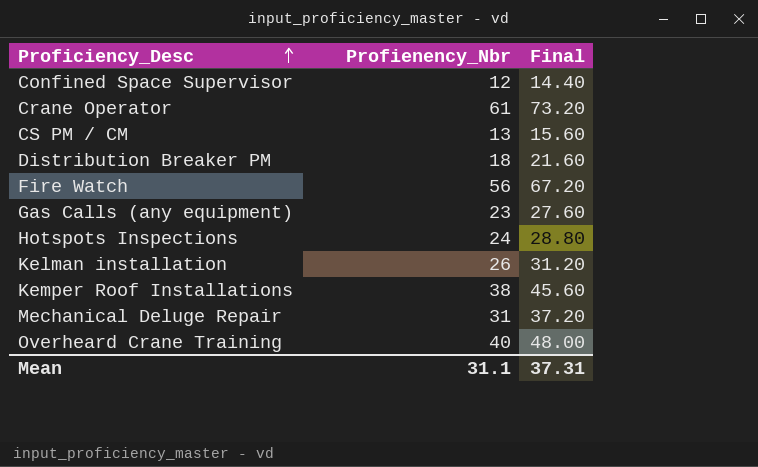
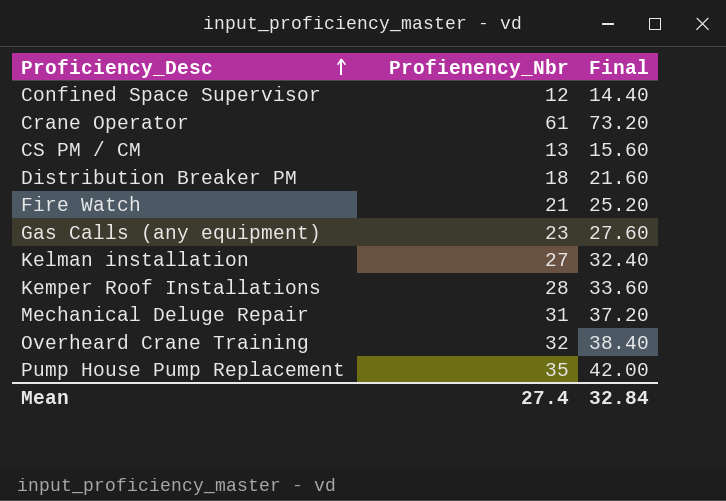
row Hotspots Inspections: 24 | 28.80 -> none
Fire Watch | Profienency_Nbr: 56 -> 21
Fire Watch | Final: 67.20 -> 25.20
Kelman installation | Profienency_Nbr: 26 -> 27
Kelman installation | Final: 31.20 -> 32.40
Kemper Roof Installations | Profienency_Nbr: 38 -> 28
Kemper Roof Installations | Final: 45.60 -> 33.60
Overheard Crane Training | Profienency_Nbr: 40 -> 32
Overheard Crane Training | Final: 48.00 -> 38.40
row Pump House Pump Replacement: none -> 35 | 42.00
Mean | Profienency_Nbr: 31.1 -> 27.4
Mean | Final: 37.31 -> 32.84

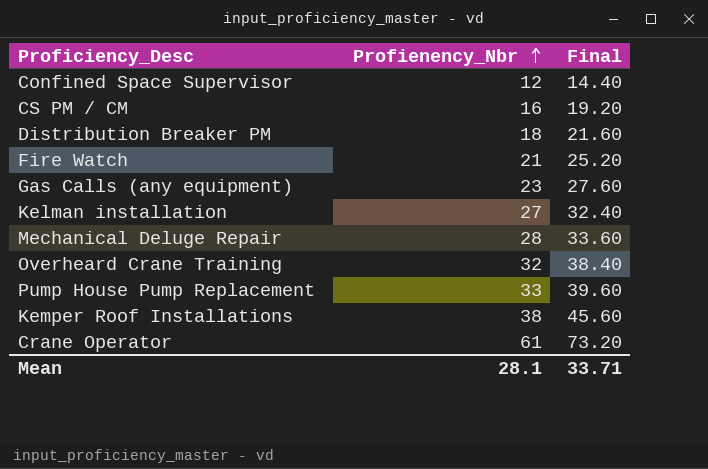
row order: Proficiency_Desc ascending -> Profienency_Nbr ascending
CS PM / CM | Profienency_Nbr: 13 -> 16
CS PM / CM | Final: 15.60 -> 19.20
Mechanical Deluge Repair | Profienency_Nbr: 31 -> 28
Mechanical Deluge Repair | Final: 37.20 -> 33.60
Pump House Pump Replacement | Profienency_Nbr: 35 -> 33
Pump House Pump Replacement | Final: 42.00 -> 39.60
Kemper Roof Installations | Profienency_Nbr: 28 -> 38
Kemper Roof Installations | Final: 33.60 -> 45.60
Mean | Profienency_Nbr: 27.4 -> 28.1
Mean | Final: 32.84 -> 33.71

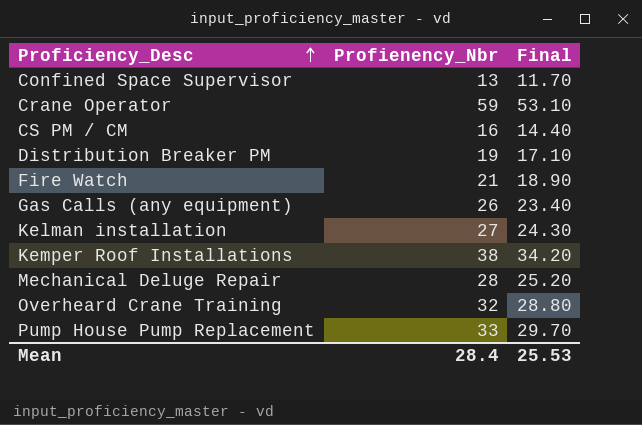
row order: Profienency_Nbr ascending -> Proficiency_Desc ascending
column Final | formula: [Profienency_Nbr] * 1.2 -> [Profienency_Nbr] * 0.9
Confined Space Supervisor | Profienency_Nbr: 12 -> 13
Crane Operator | Profienency_Nbr: 61 -> 59
Distribution Breaker PM | Profienency_Nbr: 18 -> 19
Gas Calls (any equipment) | Profienency_Nbr: 23 -> 26
Mean | Profienency_Nbr: 28.1 -> 28.4
Mean | Final: 33.71 -> 25.53

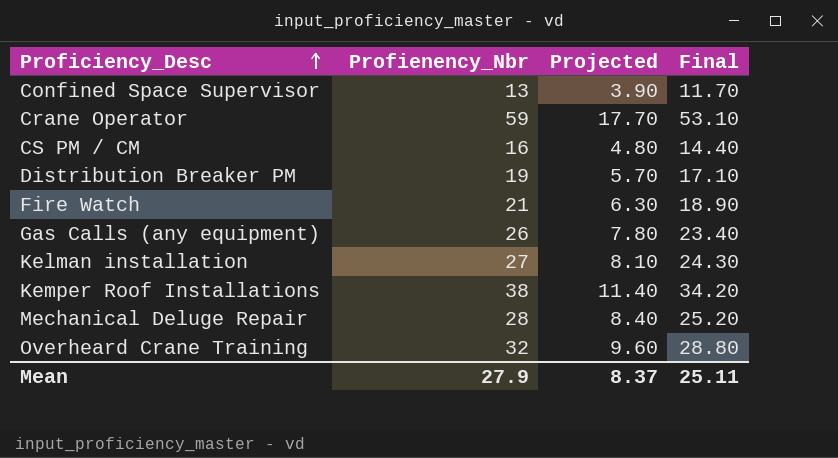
column Projected | formula: none -> [Profienency_Nbr] * 0.3
row Pump House Pump Replacement: 33 | 29.70 -> none
Mean | Profienency_Nbr: 28.4 -> 27.9
Mean | Final: 25.53 -> 25.11

